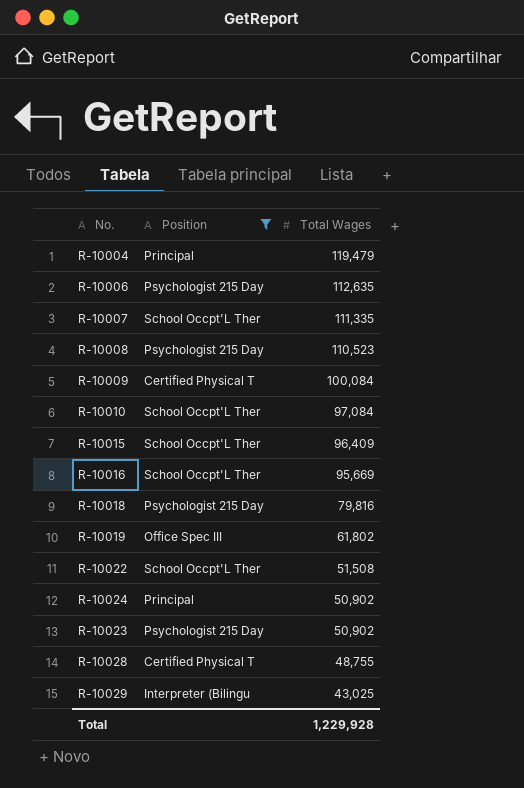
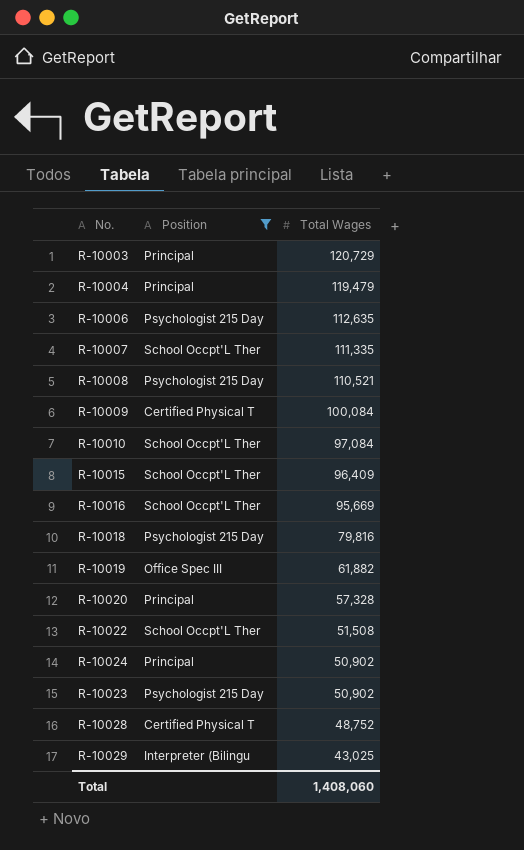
row R-10003: none -> Principal | 120,729
R-10008 | Total Wages: 110,523 -> 110,521
R-10019 | Total Wages: 61,802 -> 61,882
row R-10020: none -> Principal | 57,328
R-10028 | Total Wages: 48,755 -> 48,752
Total | Total Wages: 1,229,928 -> 1,408,060

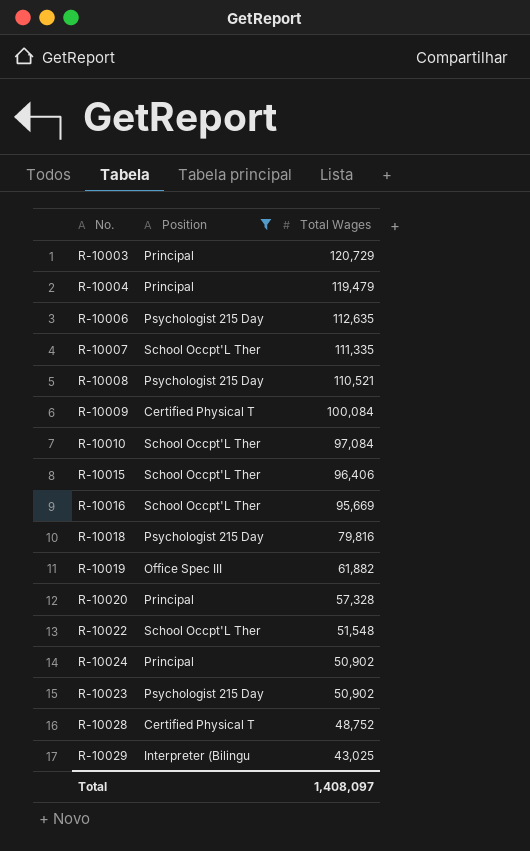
R-10015 | Total Wages: 96,409 -> 96,406
R-10022 | Total Wages: 51,508 -> 51,548
Total | Total Wages: 1,408,060 -> 1,408,097

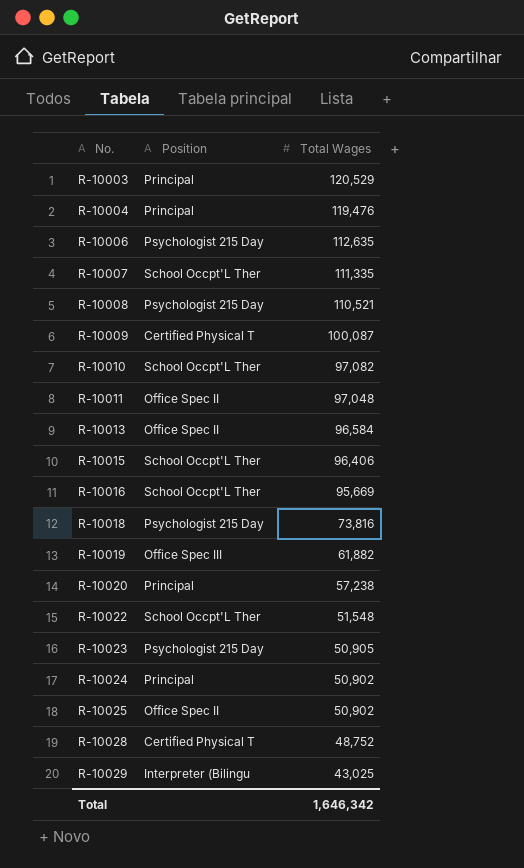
filter: Position != Office Spec II -> none
row order: Total Wages descending -> No. ascending
R-10003 | Total Wages: 120,729 -> 120,529
R-10004 | Total Wages: 119,479 -> 119,476
R-10009 | Total Wages: 100,084 -> 100,087
R-10010 | Total Wages: 97,084 -> 97,082
R-10018 | Total Wages: 79,816 -> 73,816
R-10020 | Total Wages: 57,328 -> 57,238
R-10023 | Total Wages: 50,902 -> 50,905
Total | Total Wages: 1,408,097 -> 1,646,342

